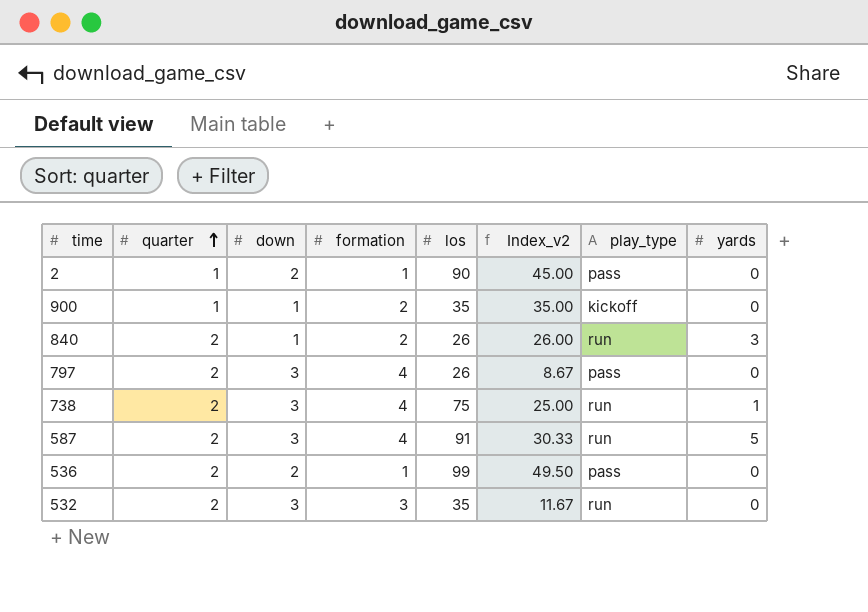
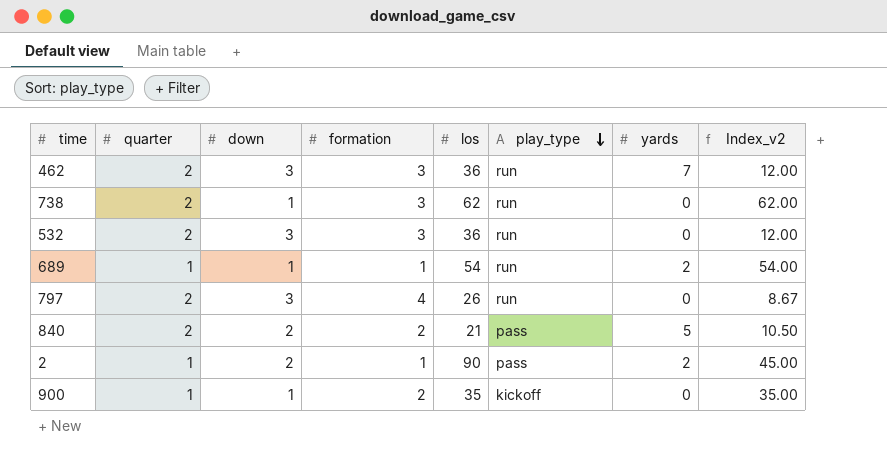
row order: quarter ascending -> play_type descending
column Index_v2 | position: 6 -> 8
row 587: 2 | 3 | 4 | 91 | 30.33 | run | 5 -> none
row 536: 2 | 2 | 1 | 99 | 49.50 | pass | 0 -> none
row 462: none -> 2 | 3 | 3 | 36 | run | 7 | 12.00
738 | down: 3 -> 1
738 | formation: 4 -> 3
738 | los: 75 -> 62
738 | yards: 1 -> 0
738 | Index_v2: 25.00 -> 62.00
532 | los: 35 -> 36
532 | Index_v2: 11.67 -> 12.00
row 689: none -> 1 | 1 | 1 | 54 | run | 2 | 54.00
797 | play_type: pass -> run
840 | down: 1 -> 2
840 | los: 26 -> 21
840 | play_type: run -> pass
840 | yards: 3 -> 5
840 | Index_v2: 26.00 -> 10.50
2 | yards: 0 -> 2

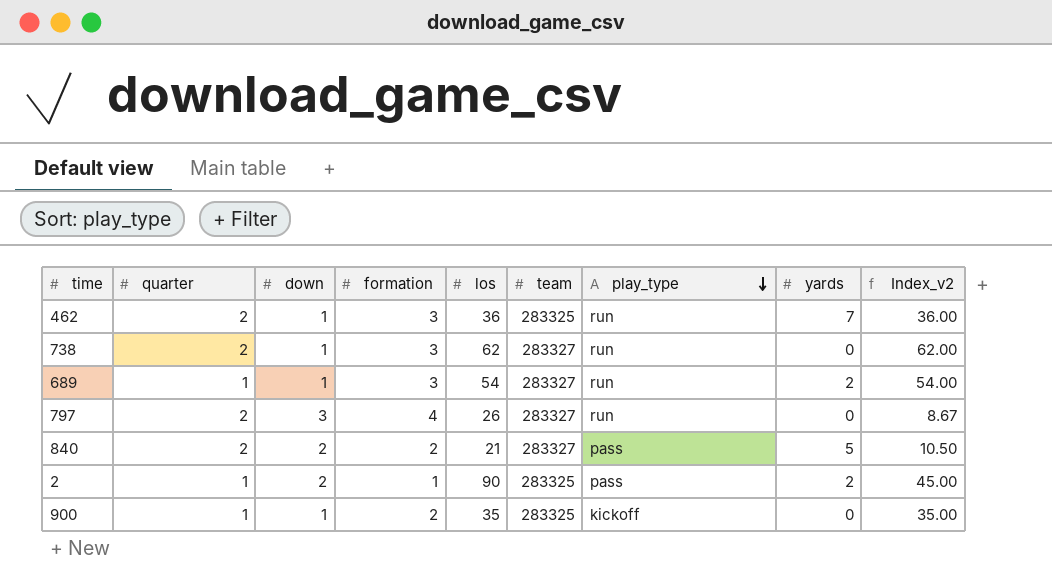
column team | position: none -> 6
row 532: 2 | 3 | 3 | 36 | run | 0 | 12.00 -> none
462 | down: 3 -> 1
462 | Index_v2: 12.00 -> 36.00
689 | formation: 1 -> 3

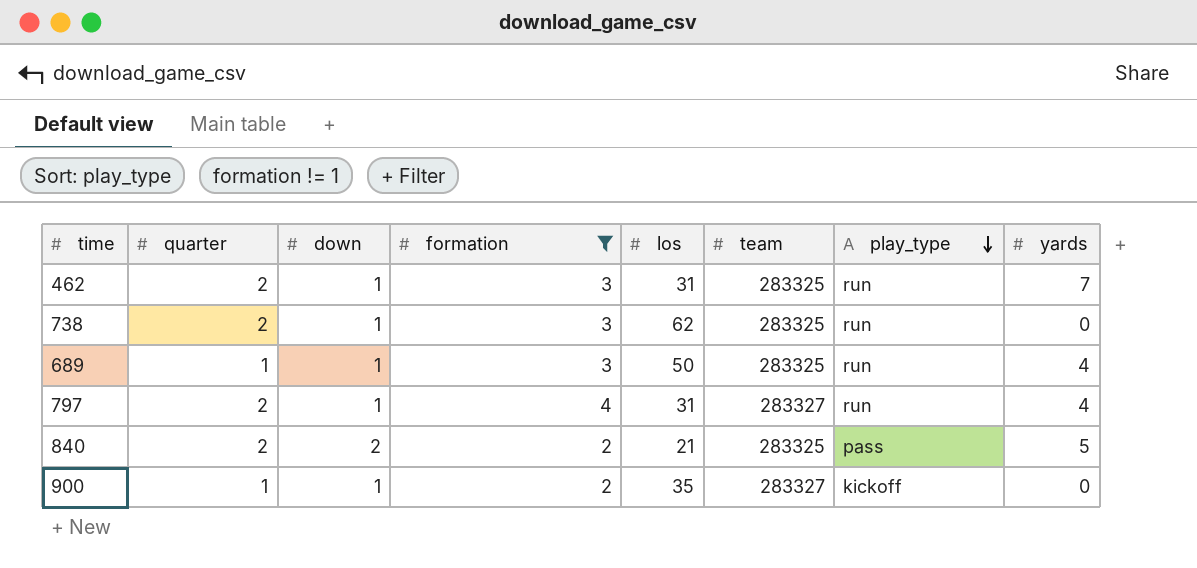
filter: none -> formation != 1
column Index_v2 | formula: [los] / [down] -> none
462 | los: 36 -> 31
738 | team: 283327 -> 283325
689 | los: 54 -> 50
689 | team: 283327 -> 283325
689 | yards: 2 -> 4
797 | down: 3 -> 1
797 | los: 26 -> 31
797 | yards: 0 -> 4
840 | team: 283327 -> 283325
900 | team: 283325 -> 283327

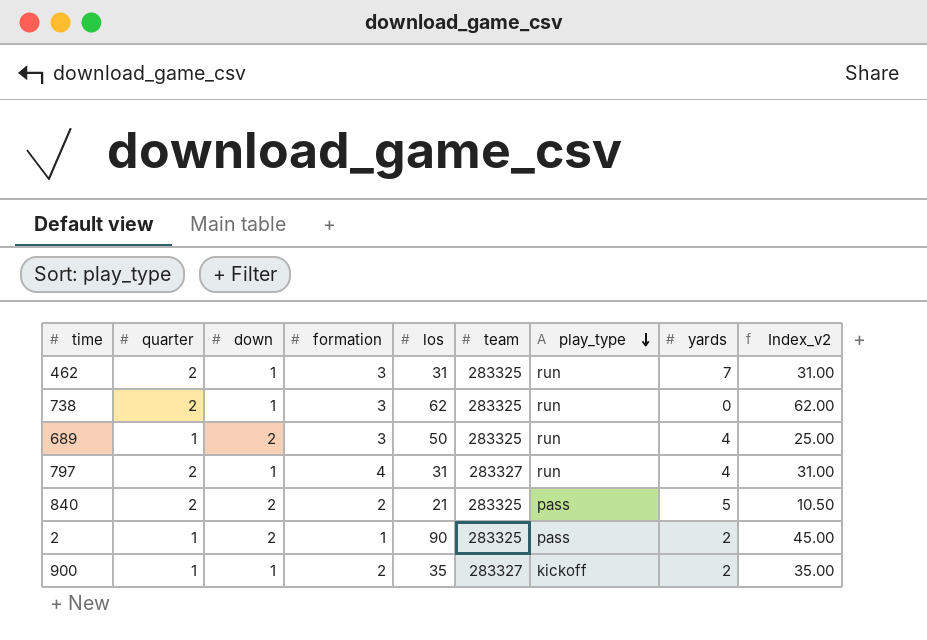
filter: formation != 1 -> none
column Index_v2 | formula: none -> [los] / [down]
689 | down: 1 -> 2
900 | yards: 0 -> 2

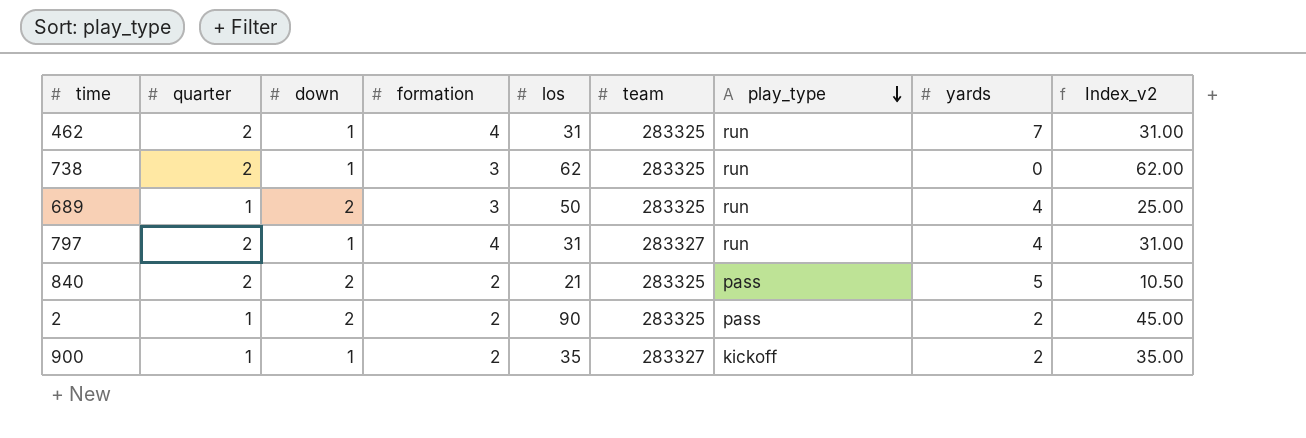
462 | formation: 3 -> 4
2 | formation: 1 -> 2

